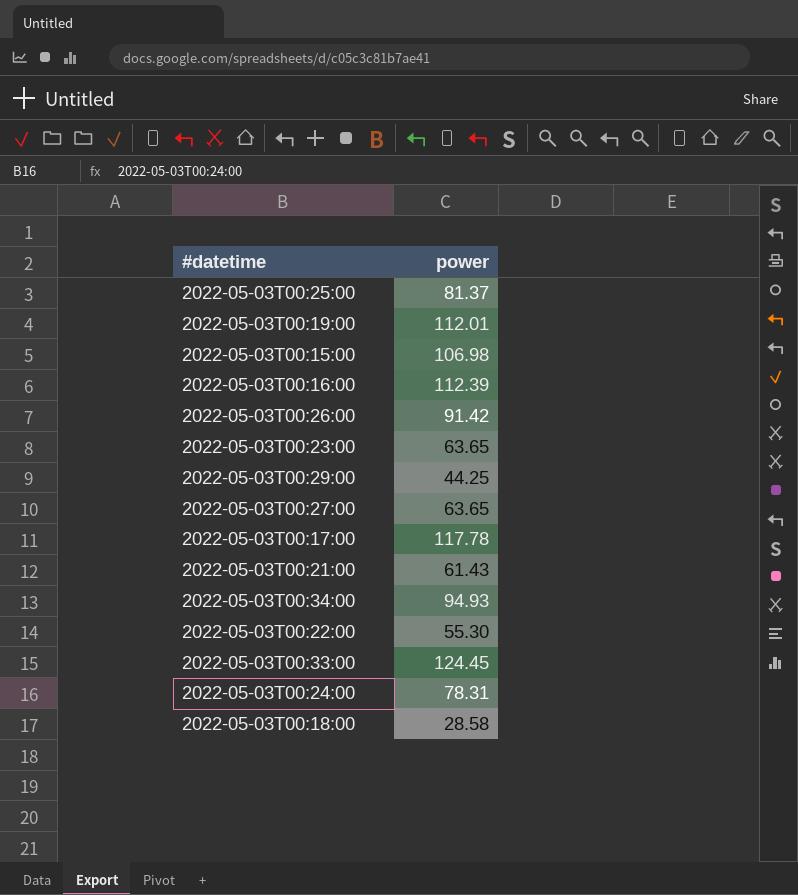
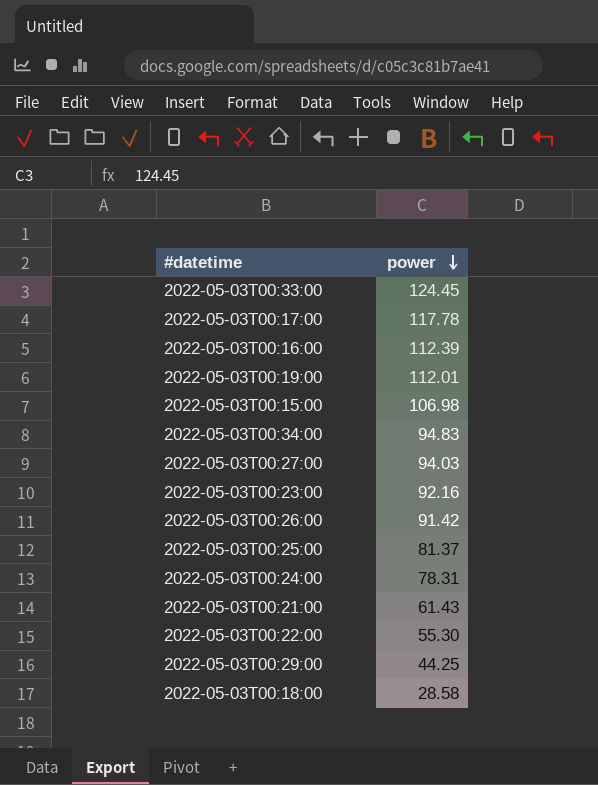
row order: none -> power descending
2022-05-03T00:34:00 | power: 94.93 -> 94.83
2022-05-03T00:27:00 | power: 63.65 -> 94.03
2022-05-03T00:23:00 | power: 63.65 -> 92.16

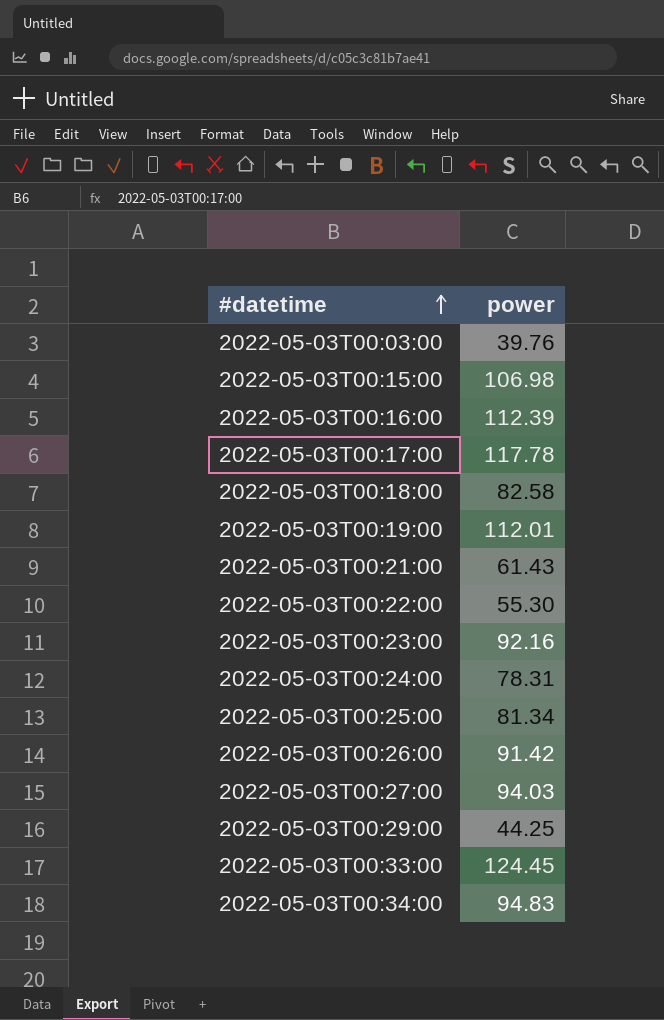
row order: power descending -> #datetime ascending
row 2022-05-03T00:03:00: none -> 39.76
2022-05-03T00:18:00 | power: 28.58 -> 82.58
2022-05-03T00:25:00 | power: 81.37 -> 81.34

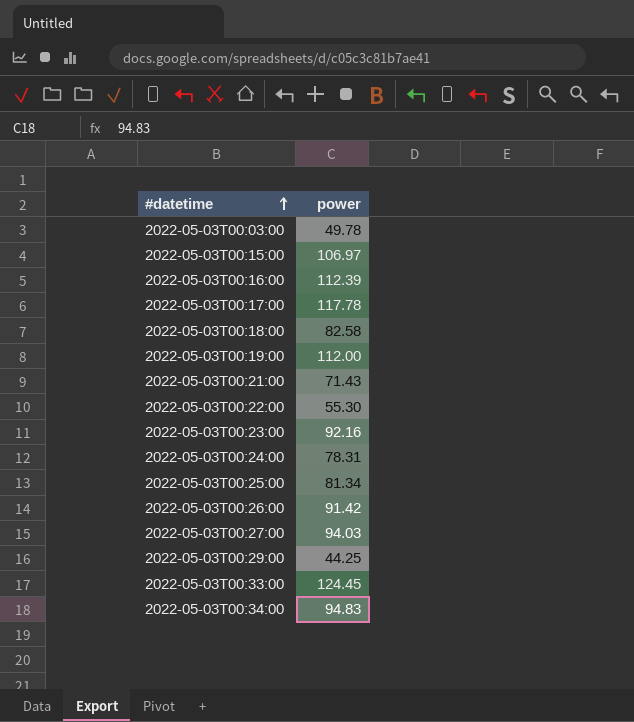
2022-05-03T00:03:00 | power: 39.76 -> 49.78
2022-05-03T00:15:00 | power: 106.98 -> 106.97
2022-05-03T00:19:00 | power: 112.01 -> 112.00
2022-05-03T00:21:00 | power: 61.43 -> 71.43

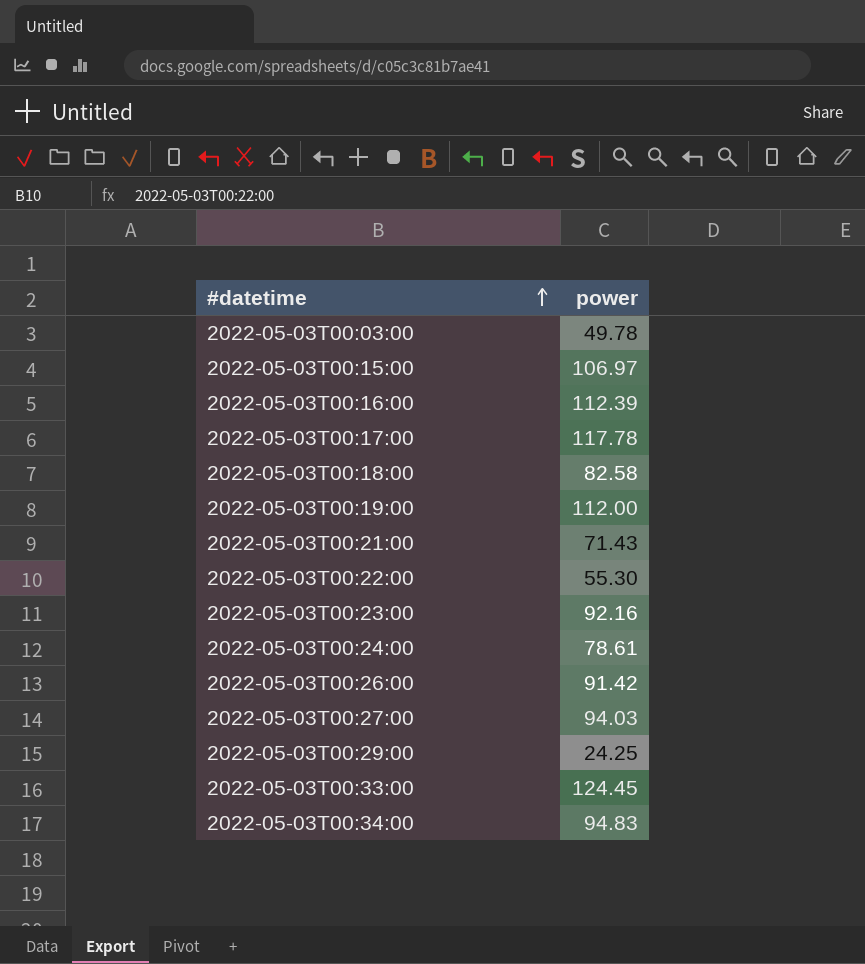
row 2022-05-03T00:25:00: 81.34 -> none
2022-05-03T00:24:00 | power: 78.31 -> 78.61
2022-05-03T00:29:00 | power: 44.25 -> 24.25

